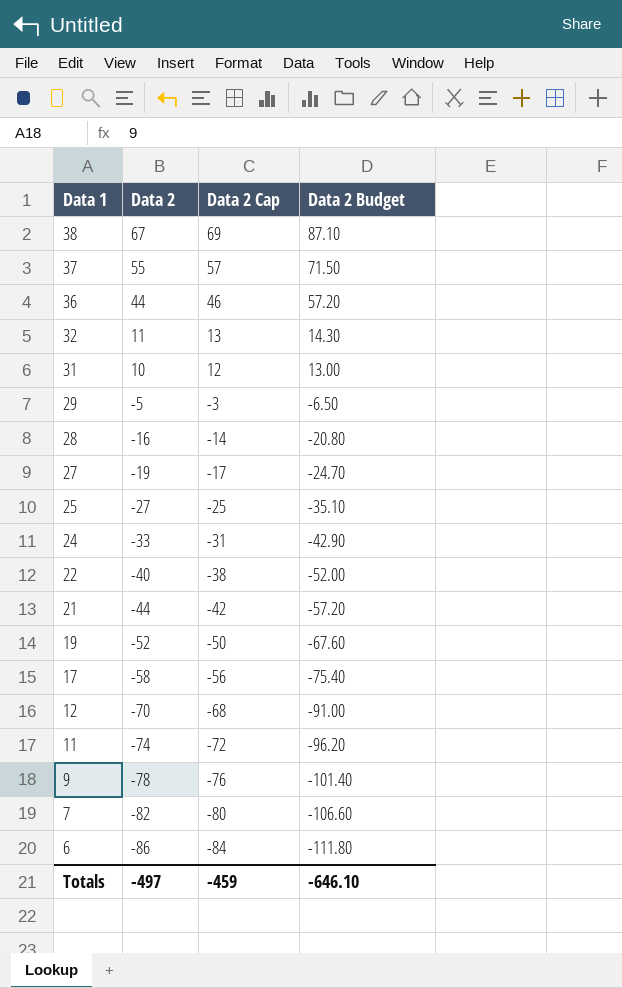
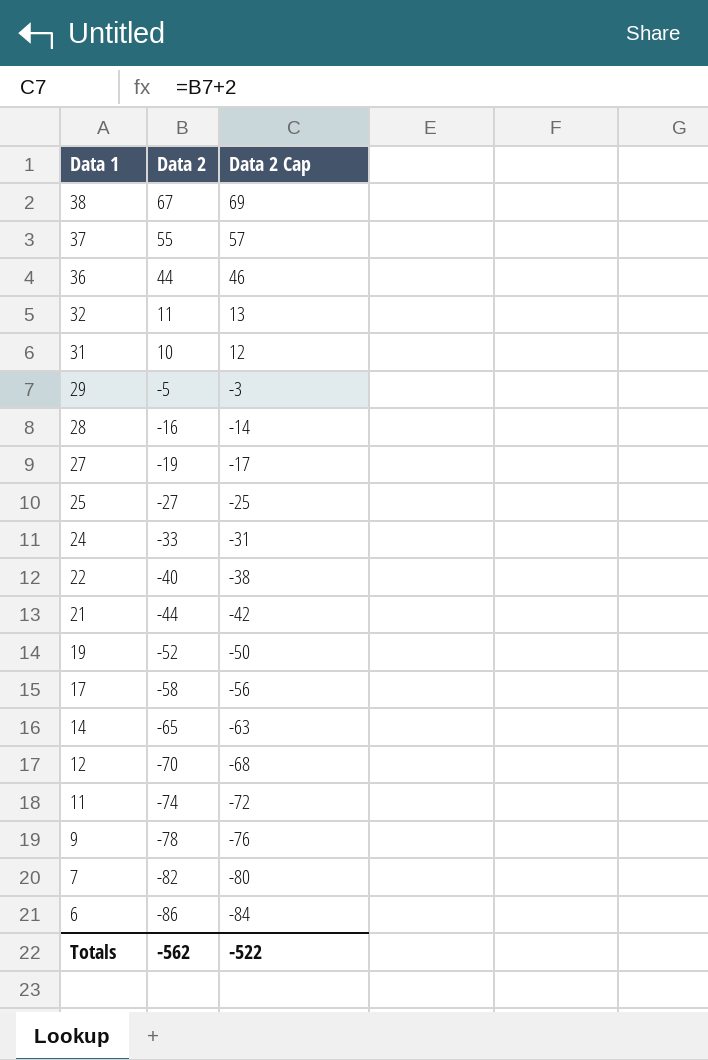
column Data 2 Budget | formula: [Data 2] * 1.3 -> none
row 14: none -> -65 | -63
Totals | Data 2: -497 -> -562
Totals | Data 2 Cap: -459 -> -522

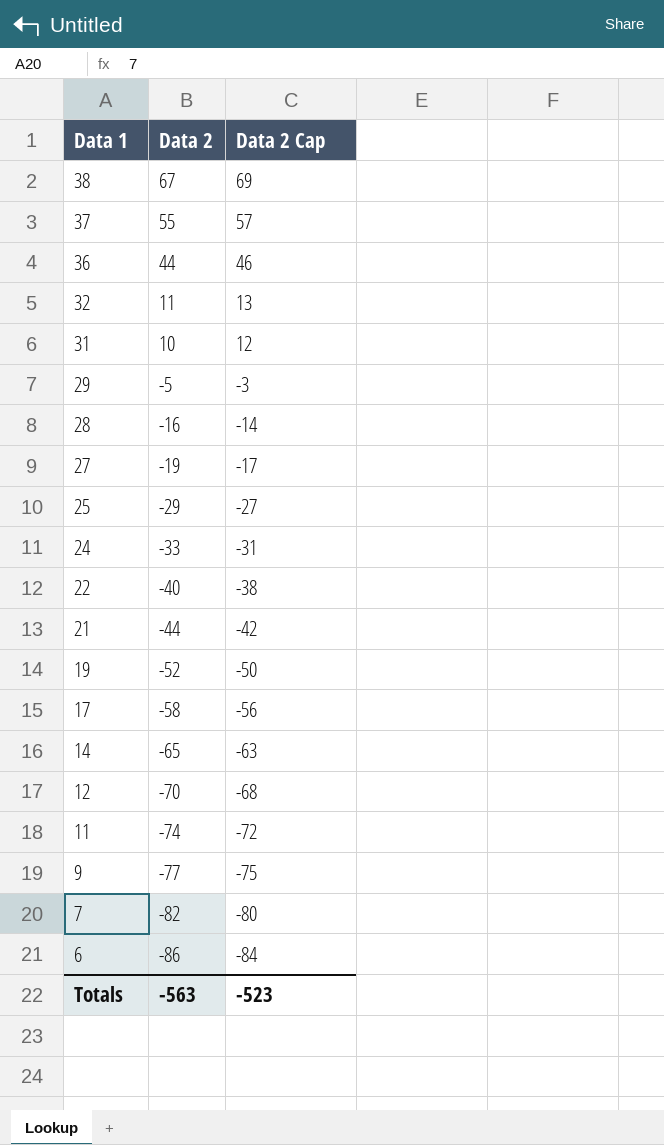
25 | Data 2: -27 -> -29
25 | Data 2 Cap: -25 -> -27
9 | Data 2: -78 -> -77
9 | Data 2 Cap: -76 -> -75
Totals | Data 2: -562 -> -563
Totals | Data 2 Cap: -522 -> -523

